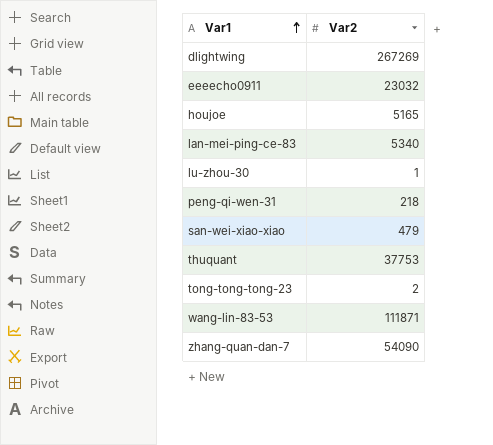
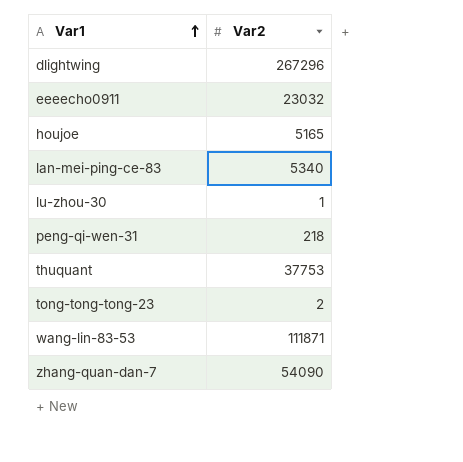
row san-wei-xiao-xiao: 479 -> none
dlightwing | Var2: 267269 -> 267296

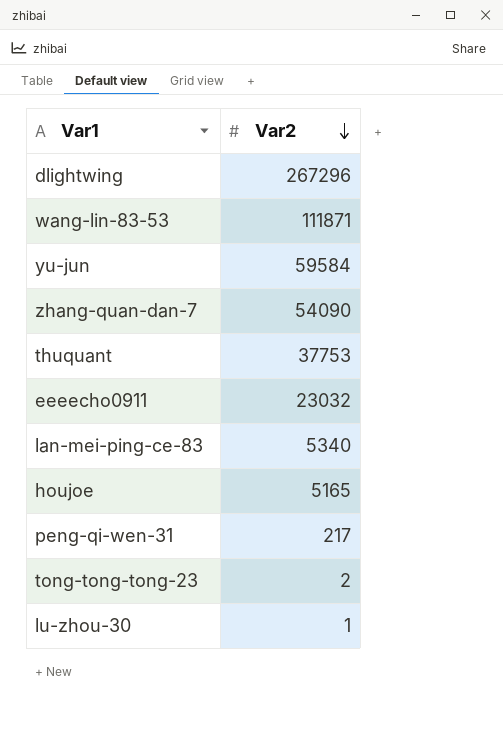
row order: Var1 ascending -> Var2 descending
row yu-jun: none -> 59584
peng-qi-wen-31 | Var2: 218 -> 217

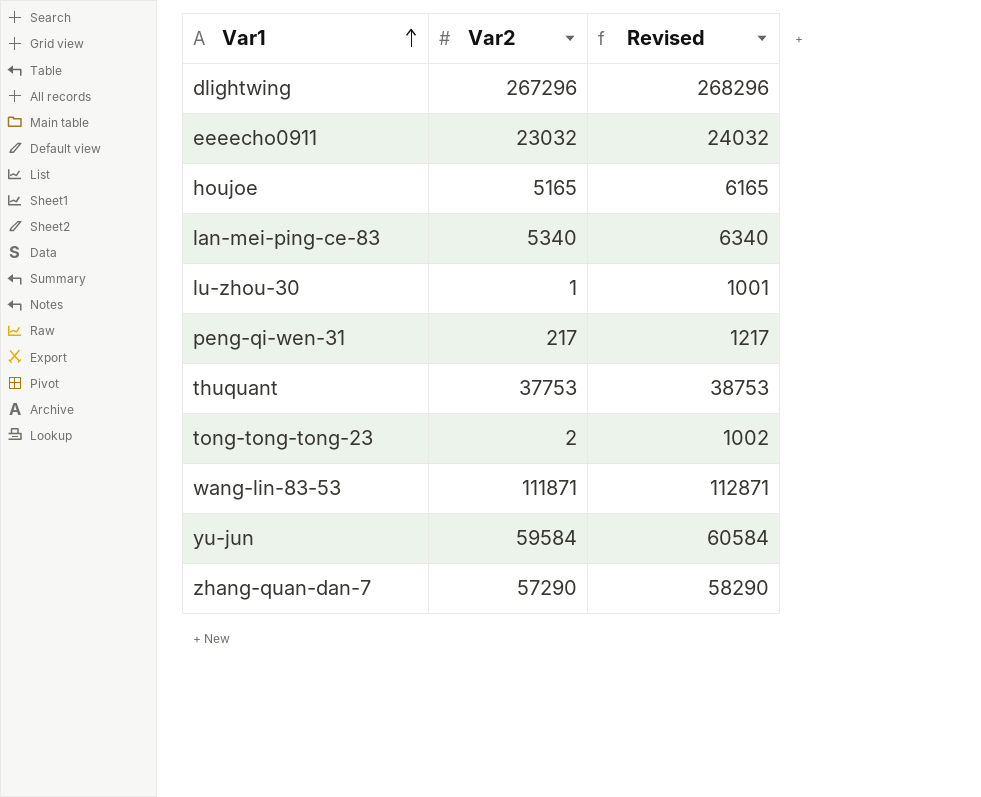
row order: Var2 descending -> Var1 ascending
column Revised | formula: none -> [Var2] + 1000
zhang-quan-dan-7 | Var2: 54090 -> 57290

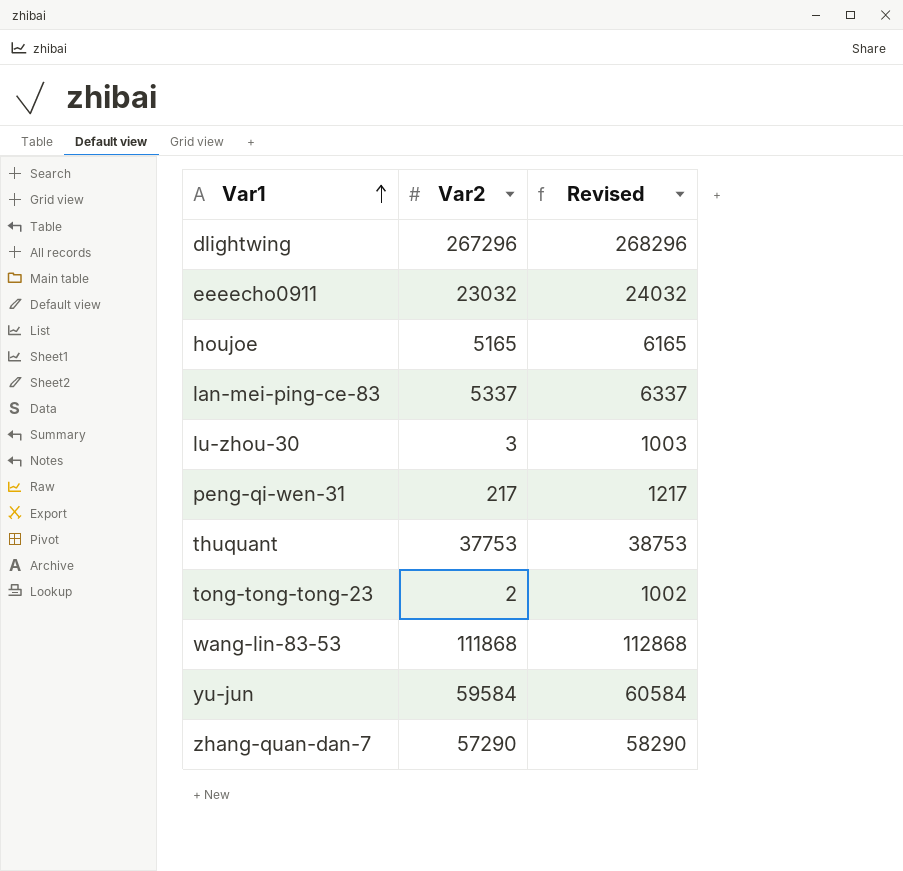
lan-mei-ping-ce-83 | Var2: 5340 -> 5337
lan-mei-ping-ce-83 | Revised: 6340 -> 6337
lu-zhou-30 | Var2: 1 -> 3
lu-zhou-30 | Revised: 1001 -> 1003
wang-lin-83-53 | Var2: 111871 -> 111868
wang-lin-83-53 | Revised: 112871 -> 112868

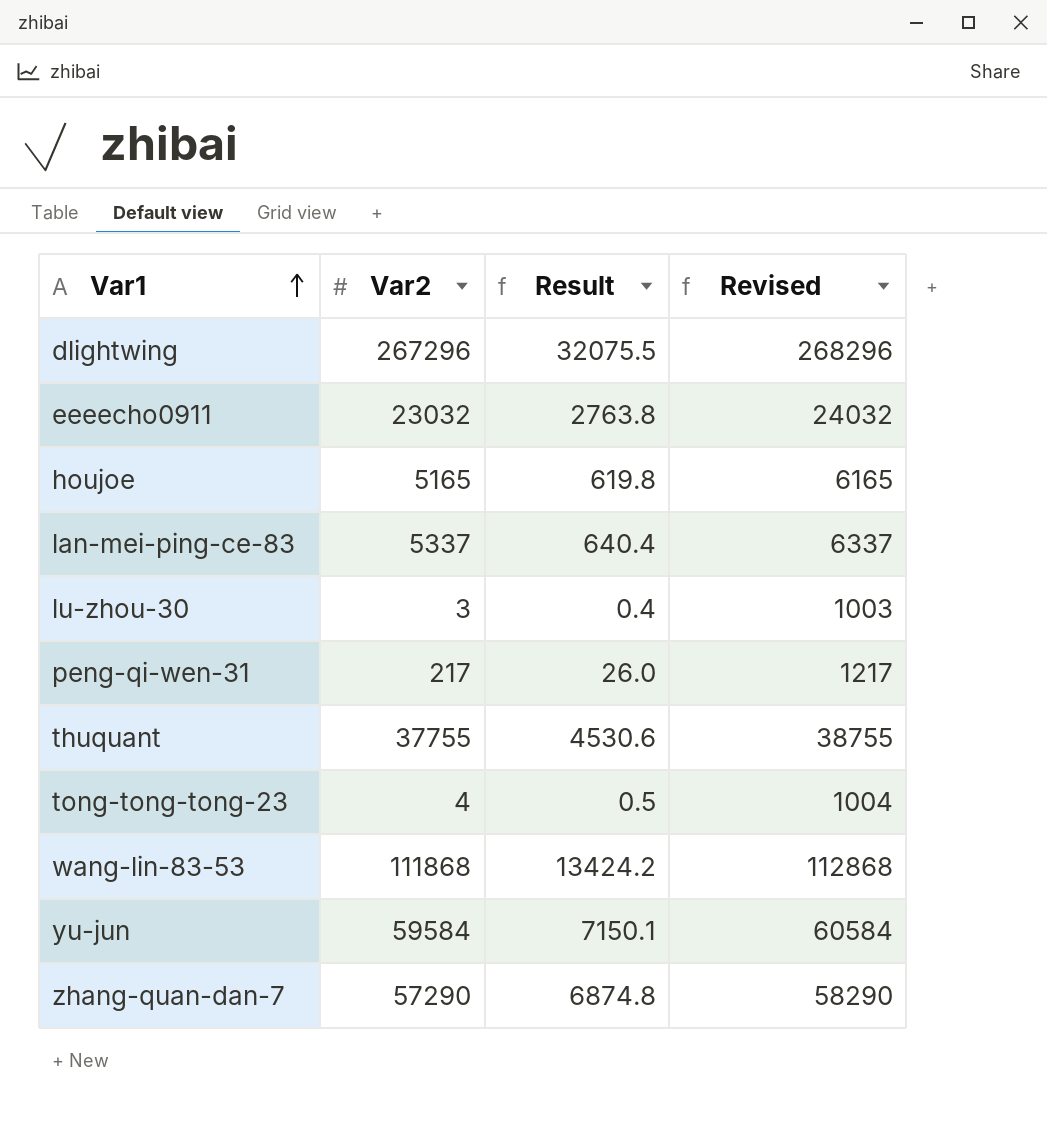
column Result | formula: none -> [Var2] * 0.12
thuquant | Var2: 37753 -> 37755
thuquant | Revised: 38753 -> 38755
tong-tong-tong-23 | Var2: 2 -> 4
tong-tong-tong-23 | Revised: 1002 -> 1004

